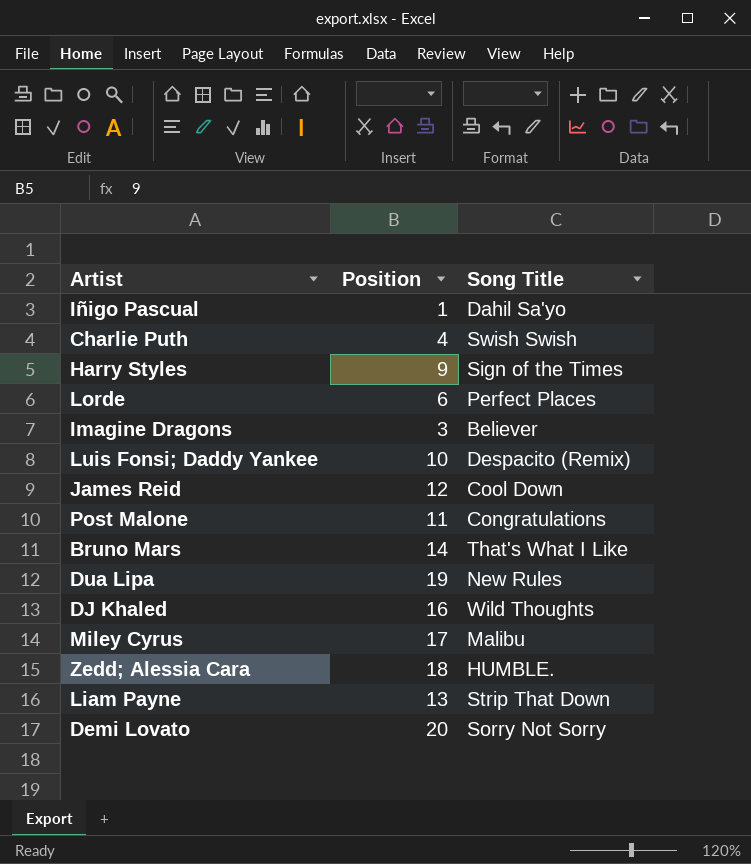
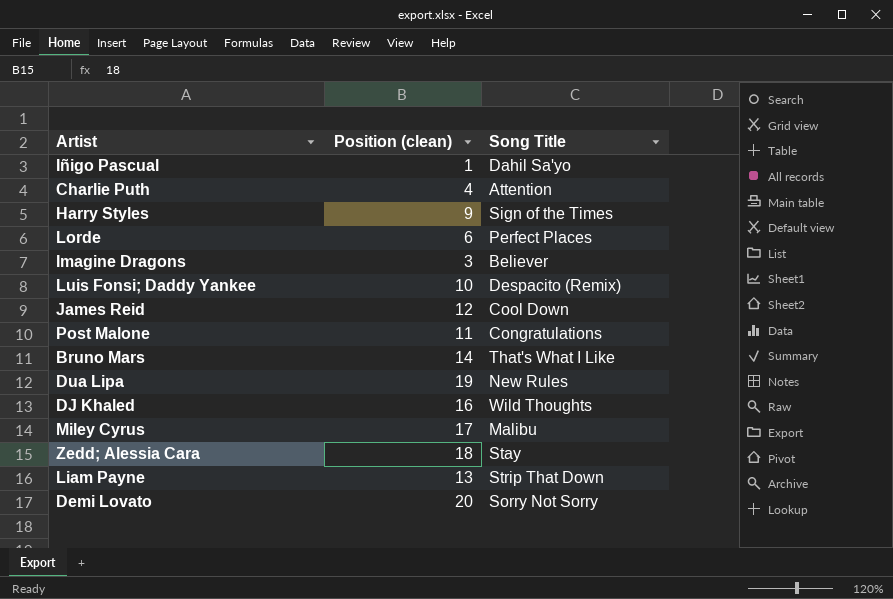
column name: Position -> Position (clean)
Charlie Puth | Song Title: Swish Swish -> Attention
Zedd; Alessia Cara | Song Title: HUMBLE. -> Stay

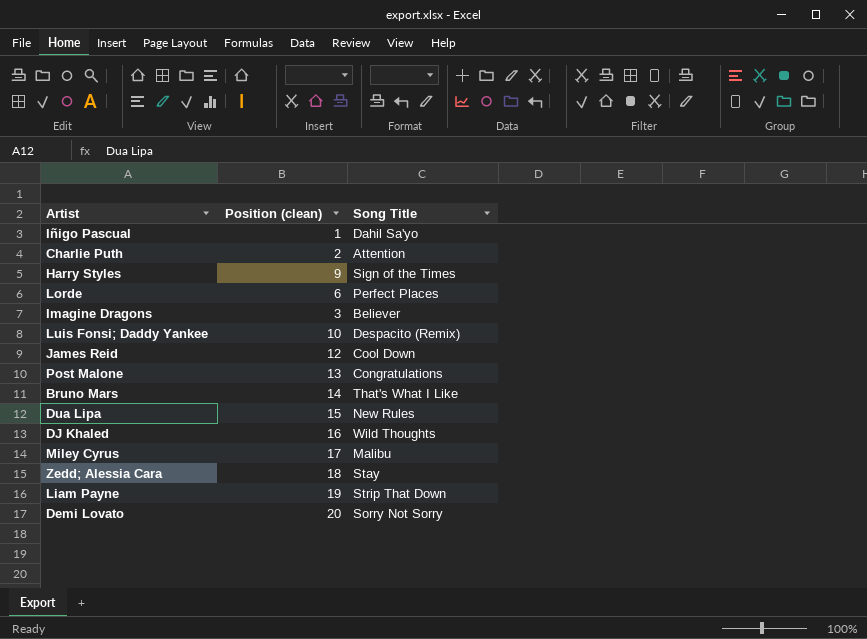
Charlie Puth | Position (clean): 4 -> 2
Post Malone | Position (clean): 11 -> 13
Dua Lipa | Position (clean): 19 -> 15
Liam Payne | Position (clean): 13 -> 19

